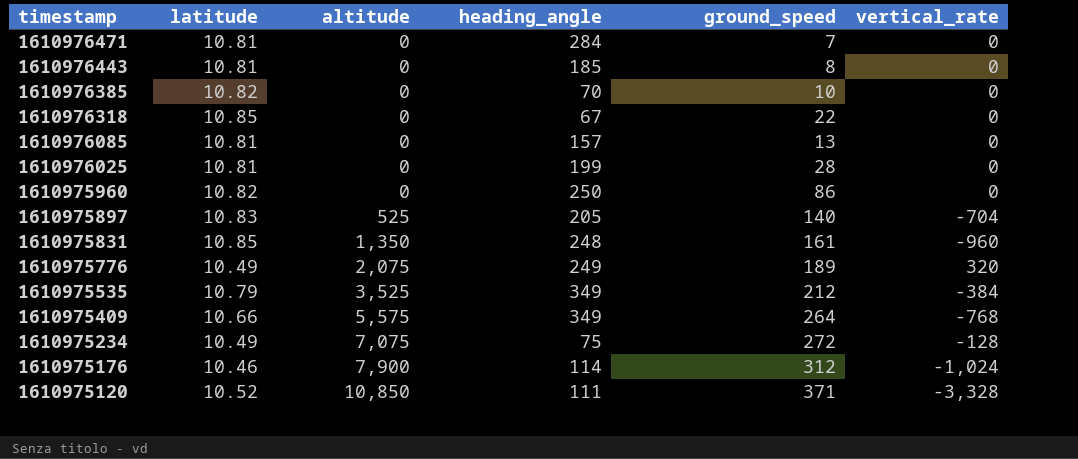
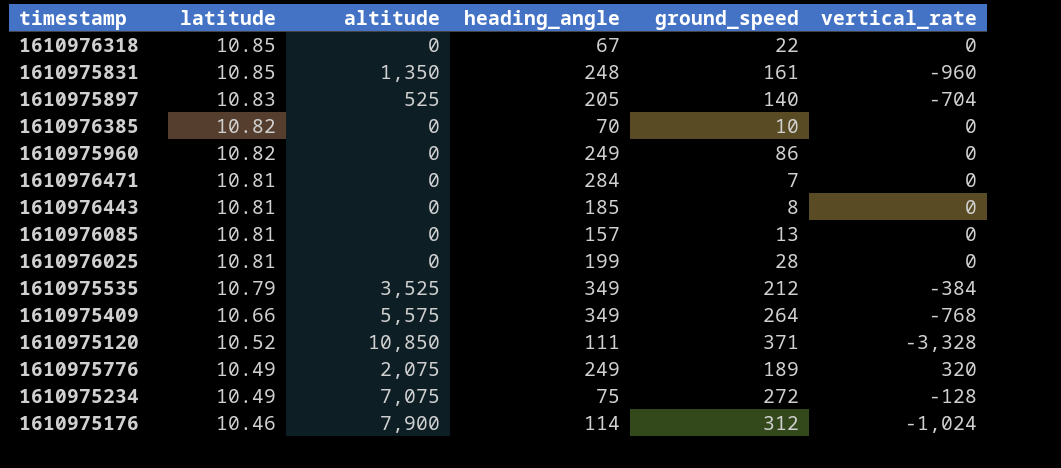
row order: timestamp descending -> latitude descending
1610975960 | heading_angle: 250 -> 249

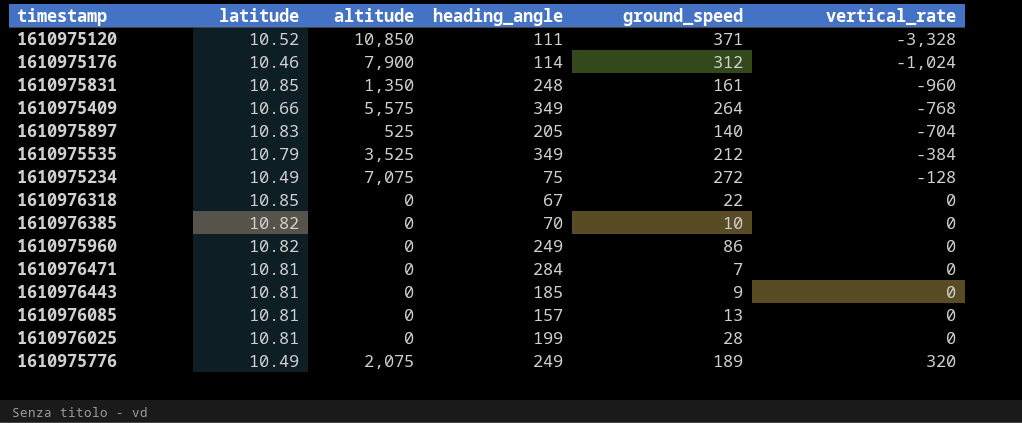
row order: latitude descending -> vertical_rate ascending
1610976443 | ground_speed: 8 -> 9

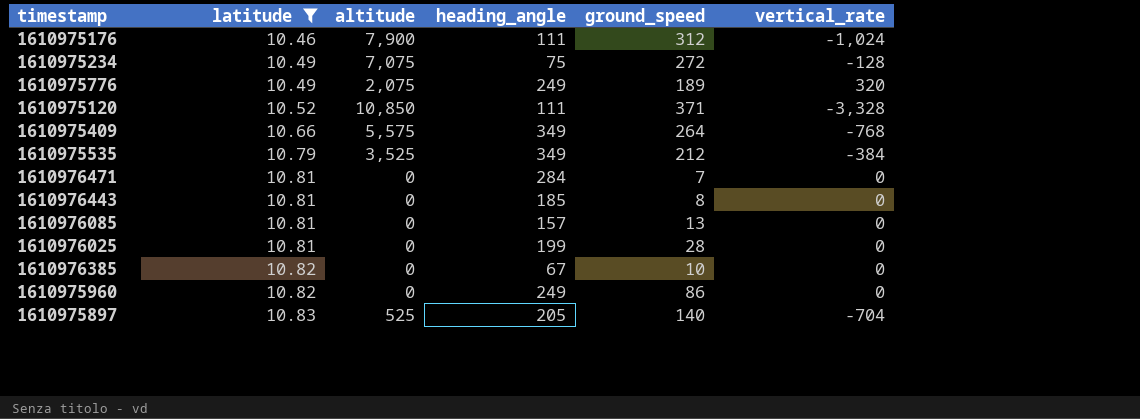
filter: none -> latitude != 10.85
row order: vertical_rate ascending -> latitude ascending
1610975176 | heading_angle: 114 -> 111
1610976443 | ground_speed: 9 -> 8
1610976385 | heading_angle: 70 -> 67

